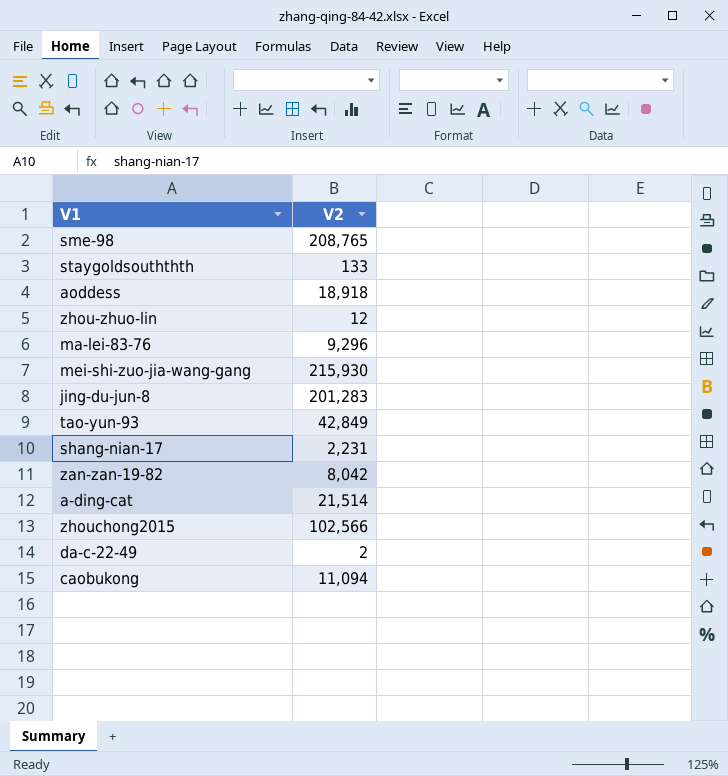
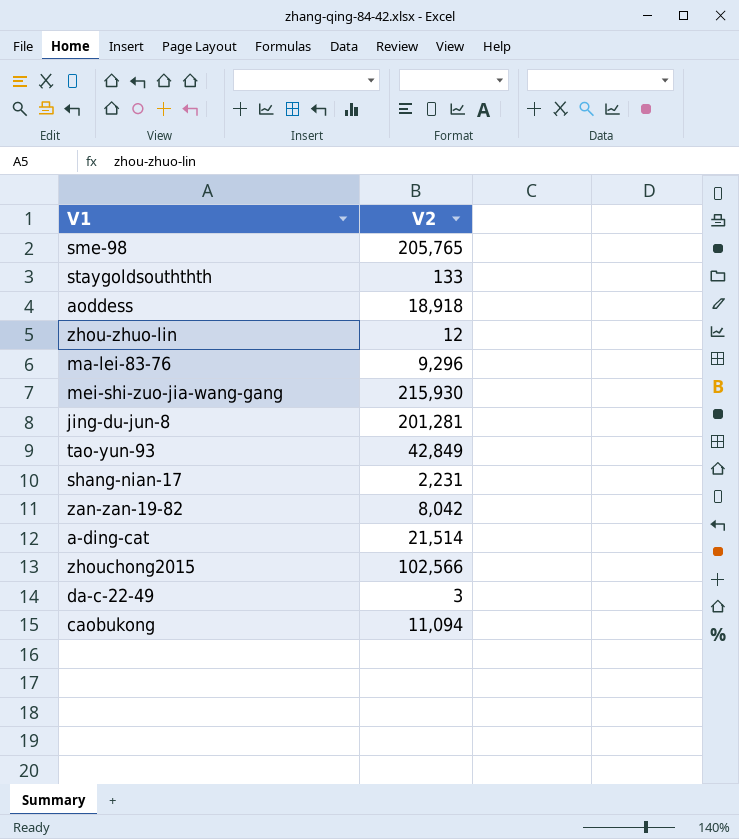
sme-98 | V2: 208,765 -> 205,765
jing-du-jun-8 | V2: 201,283 -> 201,281
da-c-22-49 | V2: 2 -> 3

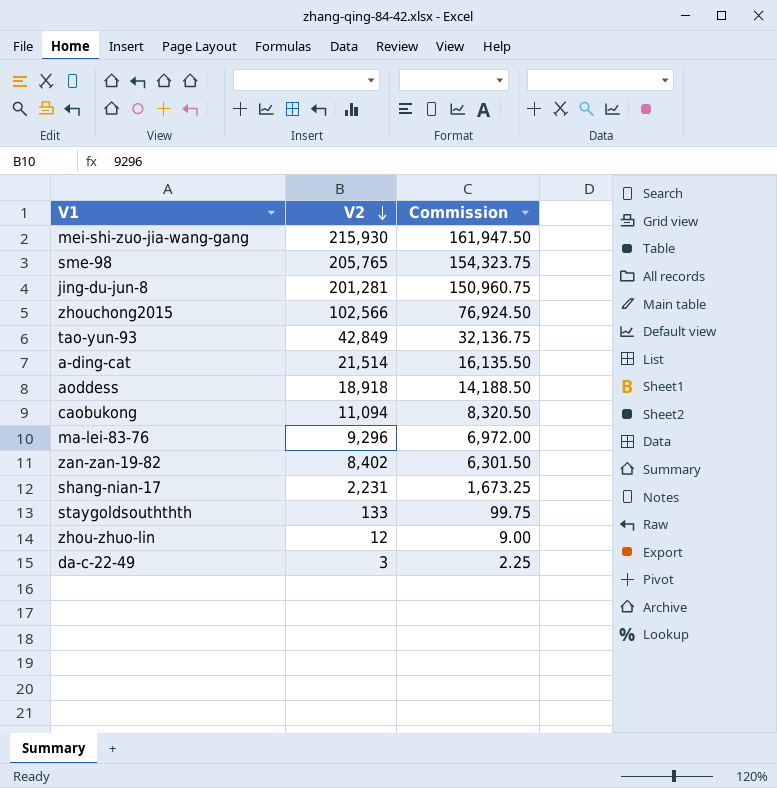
row order: none -> V2 descending
column Commission | formula: none -> [V2] * 0.75
zan-zan-19-82 | V2: 8,042 -> 8,402

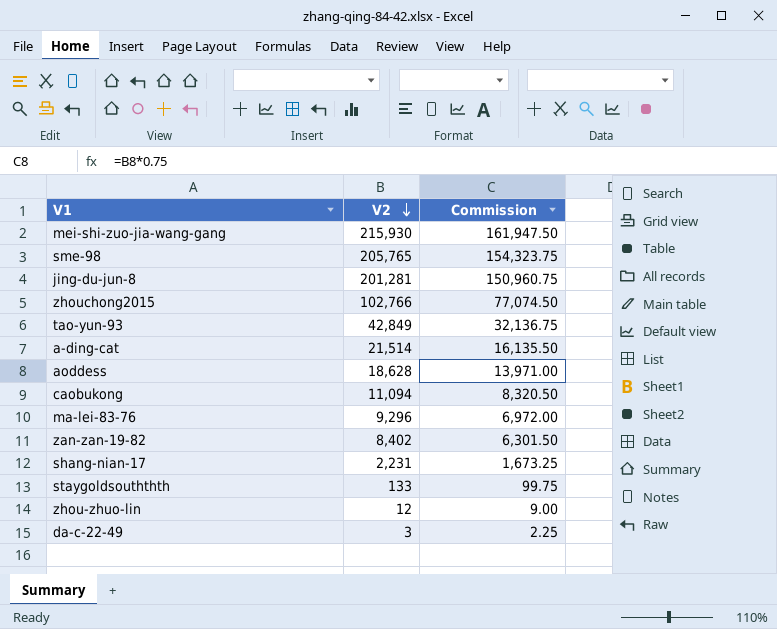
zhouchong2015 | V2: 102,566 -> 102,766
zhouchong2015 | Commission: 76,924.50 -> 77,074.50
aoddess | V2: 18,918 -> 18,628
aoddess | Commission: 14,188.50 -> 13,971.00

